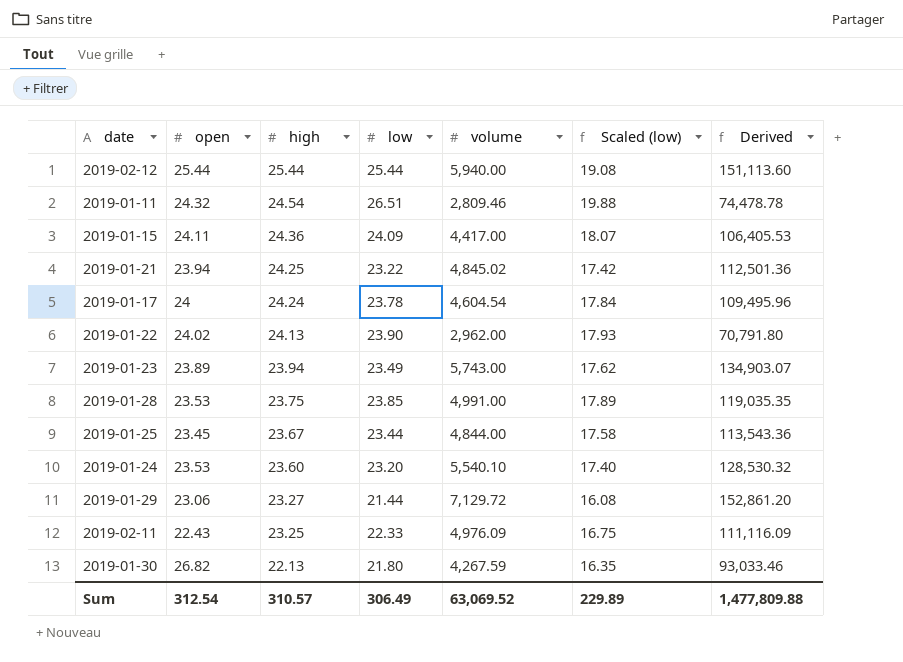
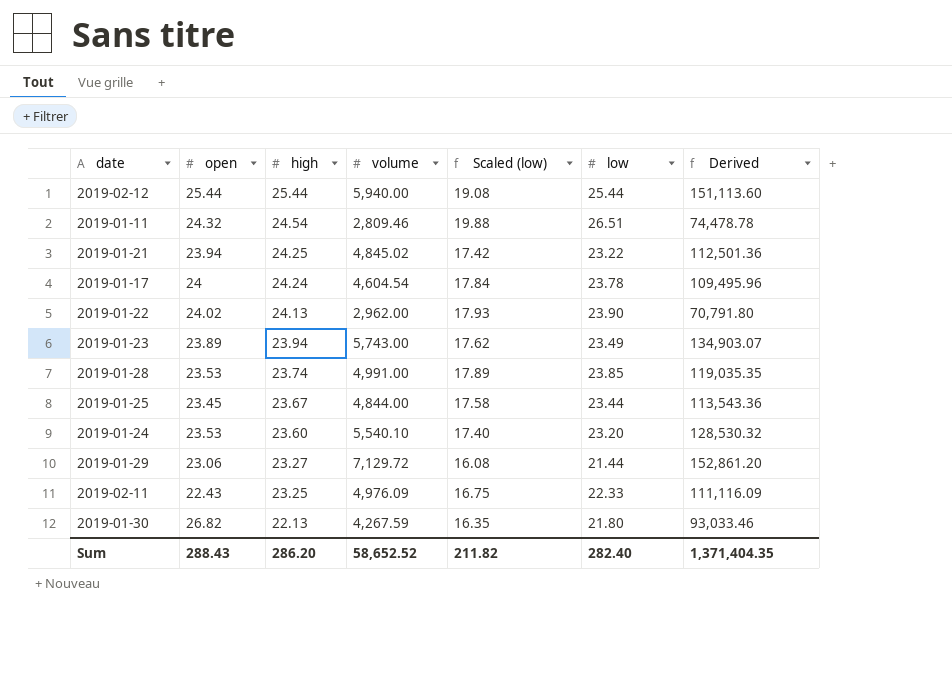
column low | position: 4 -> 6
row 2019-01-15: 24.11 | 24.36 | 24.09 | 4,417.00 | 18.07 | 106,405.53 -> none
2019-01-28 | high: 23.75 -> 23.74
Sum | open: 312.54 -> 288.43
Sum | high: 310.57 -> 286.20
Sum | volume: 63,069.52 -> 58,652.52
Sum | Scaled (low): 229.89 -> 211.82
Sum | low: 306.49 -> 282.40
Sum | Derived: 1,477,809.88 -> 1,371,404.35

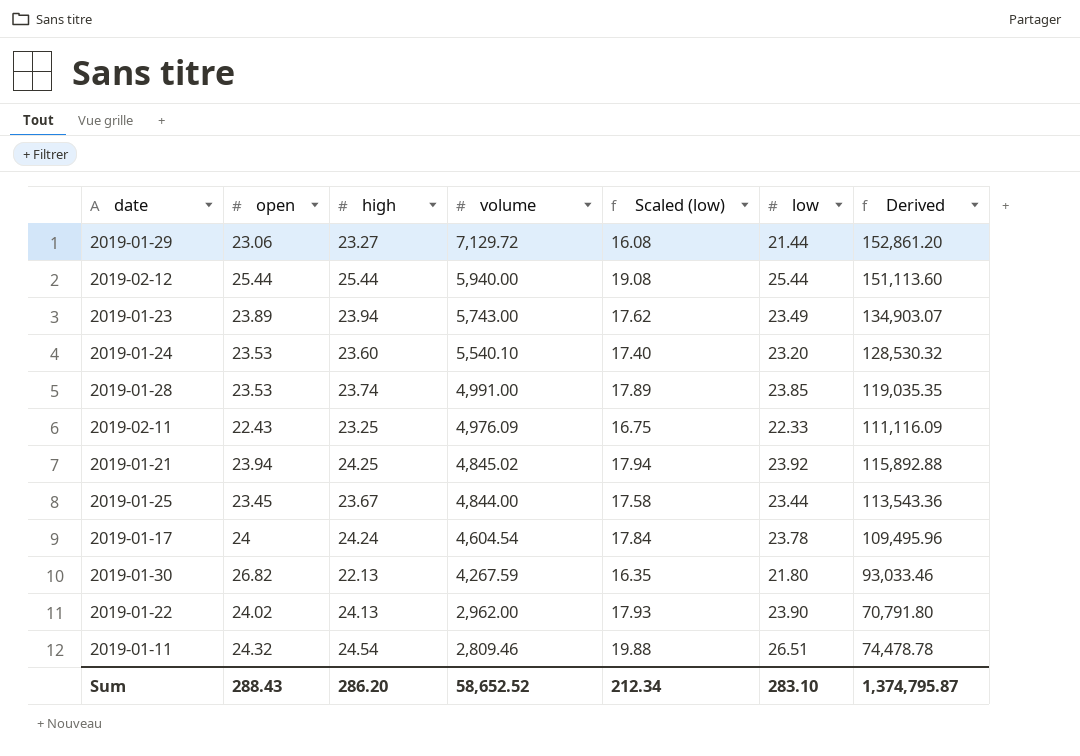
row order: high descending -> volume descending
2019-01-21 | Scaled (low): 17.42 -> 17.94
2019-01-21 | low: 23.22 -> 23.92
2019-01-21 | Derived: 112,501.36 -> 115,892.88
Sum | Scaled (low): 211.82 -> 212.34
Sum | low: 282.40 -> 283.10
Sum | Derived: 1,371,404.35 -> 1,374,795.87

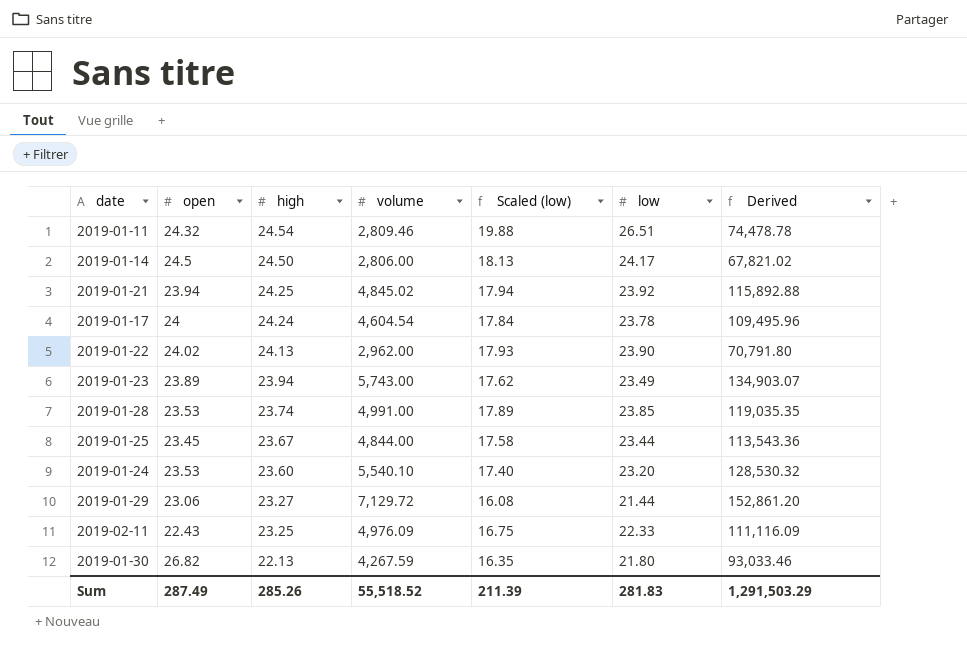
row order: volume descending -> high descending
row 2019-02-12: 25.44 | 25.44 | 5,940.00 | 19.08 | 25.44 | 151,113.60 -> none
row 2019-01-14: none -> 24.5 | 24.50 | 2,806.00 | 18.13 | 24.17 | 67,821.02
Sum | open: 288.43 -> 287.49
Sum | high: 286.20 -> 285.26
Sum | volume: 58,652.52 -> 55,518.52
Sum | Scaled (low): 212.34 -> 211.39
Sum | low: 283.10 -> 281.83
Sum | Derived: 1,374,795.87 -> 1,291,503.29

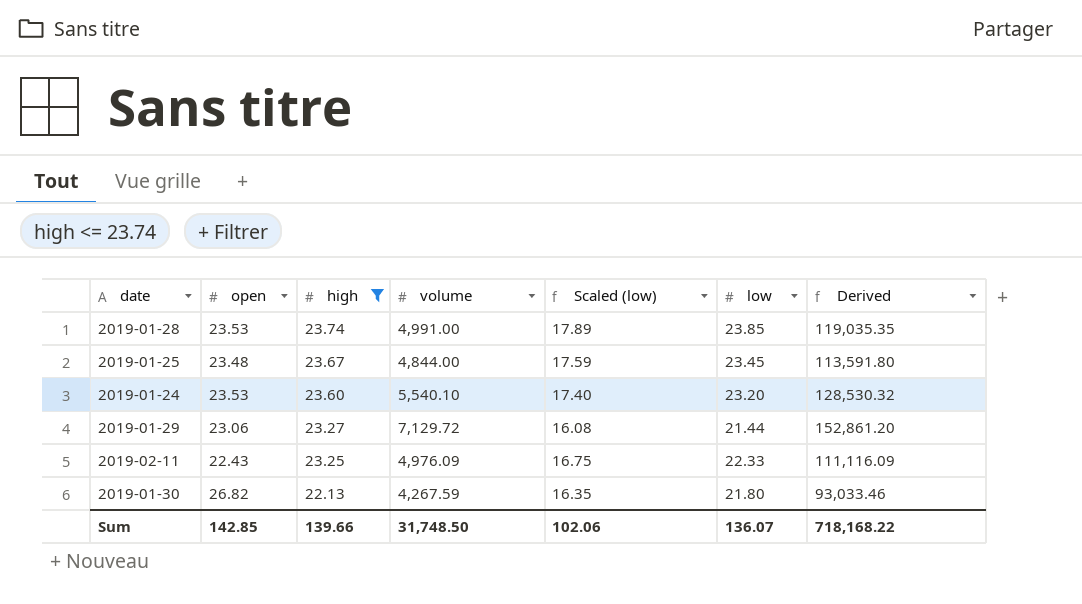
filter: none -> high <= 23.74
2019-01-25 | open: 23.45 -> 23.48
2019-01-25 | Scaled (low): 17.58 -> 17.59
2019-01-25 | low: 23.44 -> 23.45
2019-01-25 | Derived: 113,543.36 -> 113,591.80
Sum | open: 287.49 -> 142.85
Sum | high: 285.26 -> 139.66
Sum | volume: 55,518.52 -> 31,748.50
Sum | Scaled (low): 211.39 -> 102.06
Sum | low: 281.83 -> 136.07
Sum | Derived: 1,291,503.29 -> 718,168.22

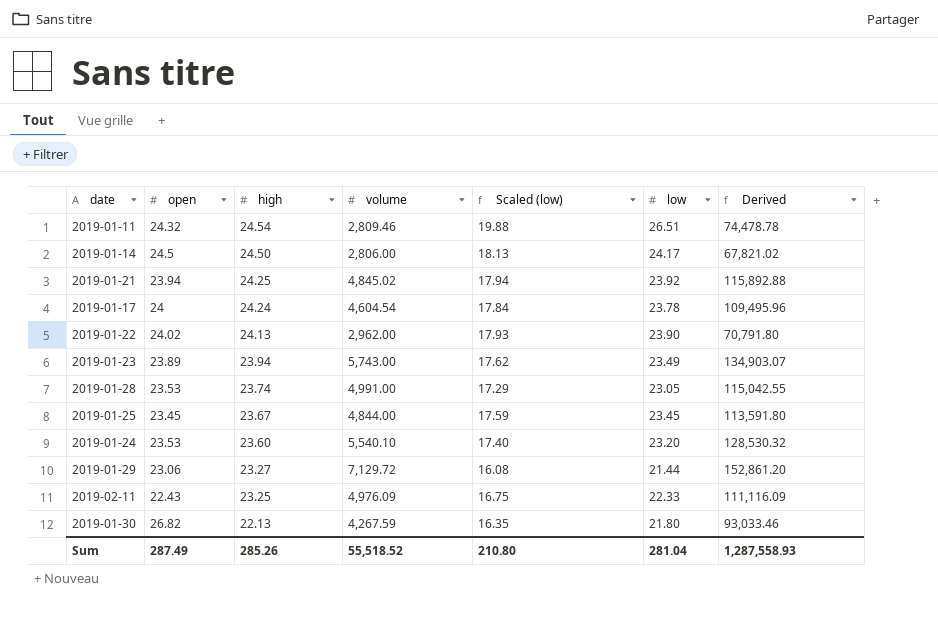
filter: high <= 23.74 -> none
2019-01-28 | Scaled (low): 17.89 -> 17.29
2019-01-28 | low: 23.85 -> 23.05
2019-01-28 | Derived: 119,035.35 -> 115,042.55
2019-01-25 | open: 23.48 -> 23.45
Sum | open: 142.85 -> 287.49
Sum | high: 139.66 -> 285.26
Sum | volume: 31,748.50 -> 55,518.52
Sum | Scaled (low): 102.06 -> 210.80
Sum | low: 136.07 -> 281.04
Sum | Derived: 718,168.22 -> 1,287,558.93

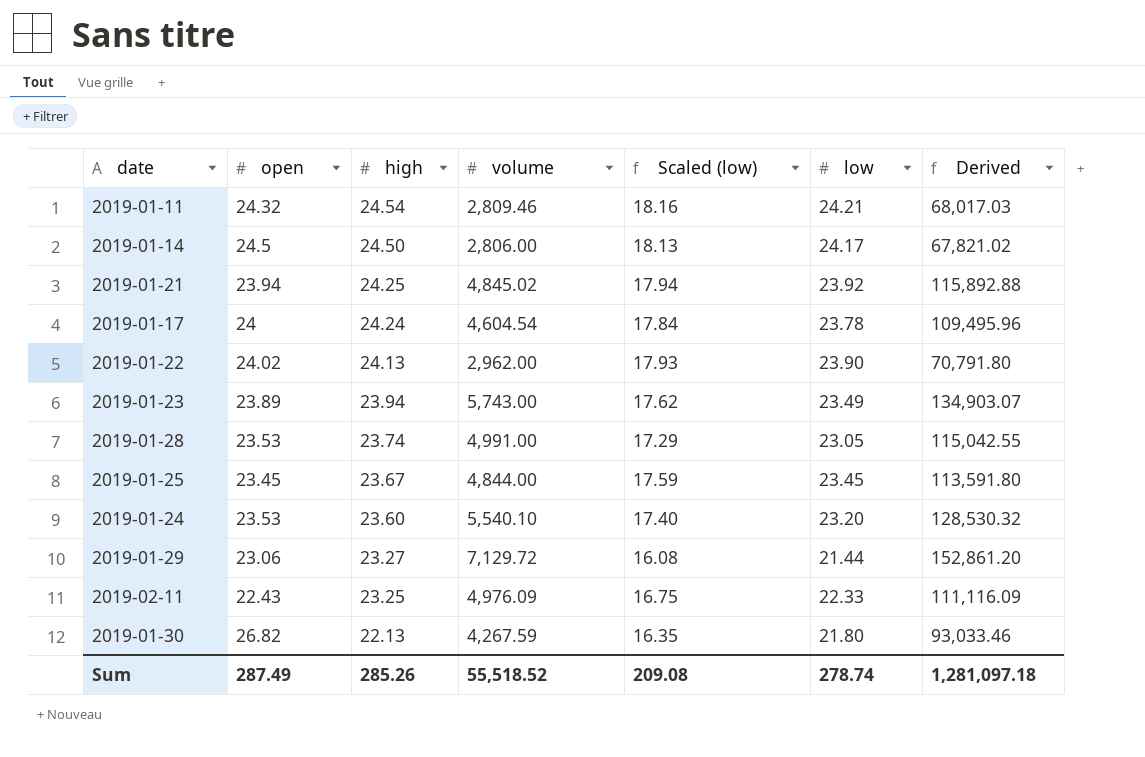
2019-01-11 | Scaled (low): 19.88 -> 18.16
2019-01-11 | low: 26.51 -> 24.21
2019-01-11 | Derived: 74,478.78 -> 68,017.03
Sum | Scaled (low): 210.80 -> 209.08
Sum | low: 281.04 -> 278.74
Sum | Derived: 1,287,558.93 -> 1,281,097.18

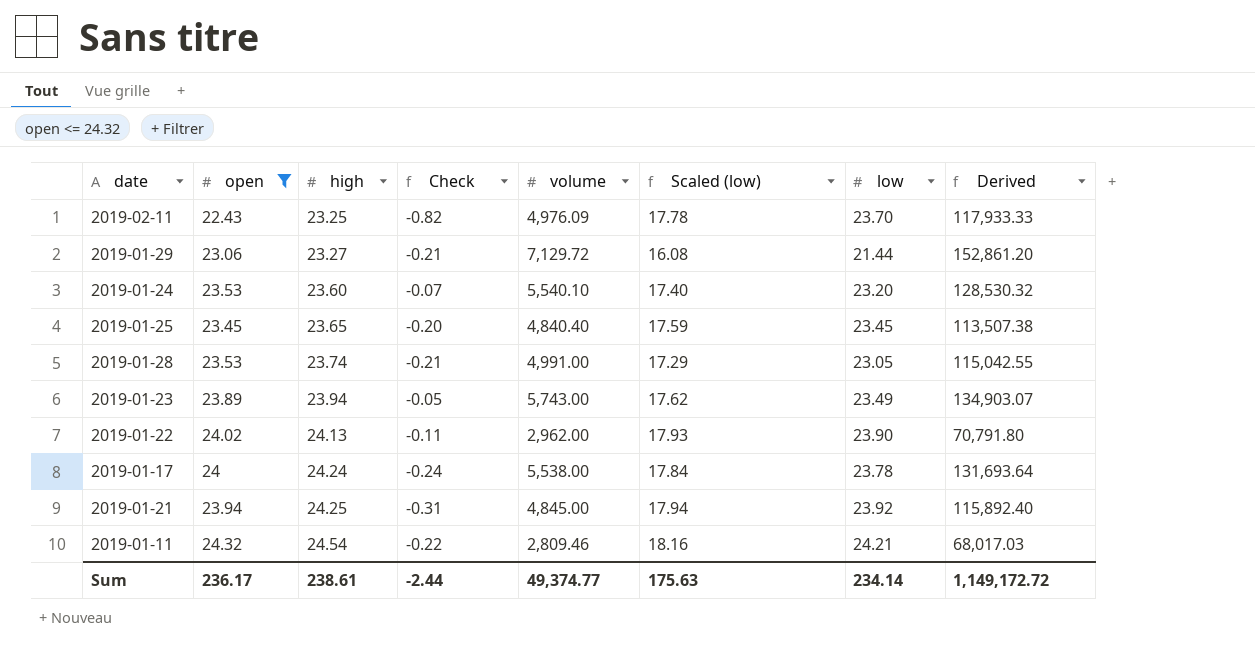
filter: none -> open <= 24.32
row order: high descending -> high ascending
column Check | formula: none -> [open] - [high]
2019-02-11 | Scaled (low): 16.75 -> 17.78
2019-02-11 | low: 22.33 -> 23.70
2019-02-11 | Derived: 111,116.09 -> 117,933.33
2019-01-25 | high: 23.67 -> 23.65
2019-01-25 | volume: 4,844.00 -> 4,840.40
2019-01-25 | Derived: 113,591.80 -> 113,507.38
2019-01-17 | volume: 4,604.54 -> 5,538.00
2019-01-17 | Derived: 109,495.96 -> 131,693.64
2019-01-21 | volume: 4,845.02 -> 4,845.00
2019-01-21 | Derived: 115,892.88 -> 115,892.40
Sum | open: 287.49 -> 236.17
Sum | high: 285.26 -> 238.61
Sum | volume: 55,518.52 -> 49,374.77
Sum | Scaled (low): 209.08 -> 175.63
Sum | low: 278.74 -> 234.14
Sum | Derived: 1,281,097.18 -> 1,149,172.72

